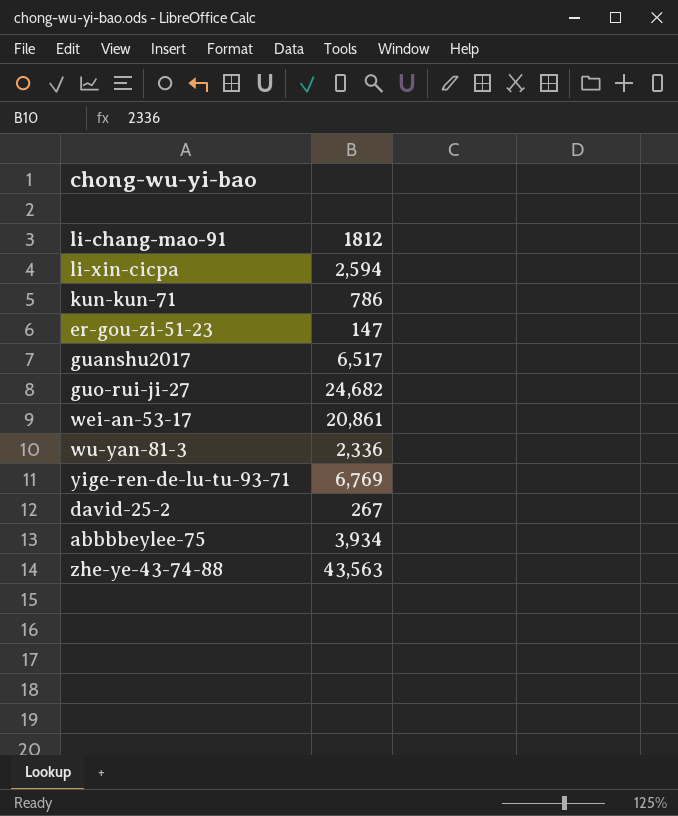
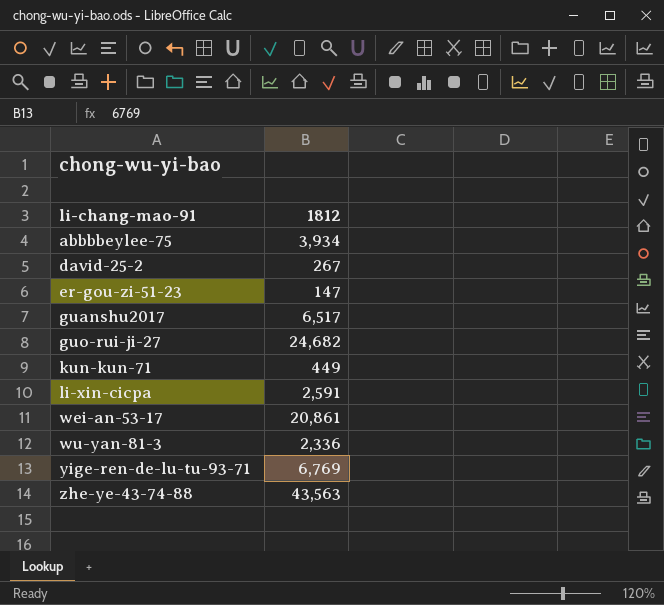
row order: none -> li-chang-mao-91 ascending
kun-kun-71 | 1812: 786 -> 449
li-xin-cicpa | 1812: 2,594 -> 2,591

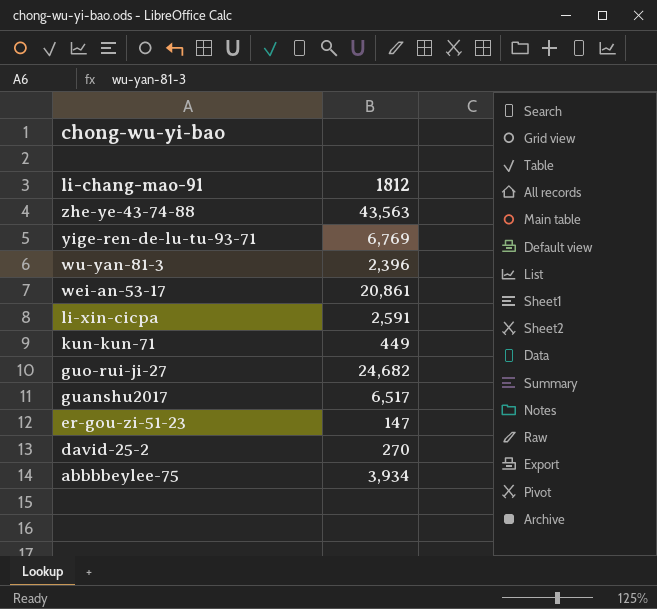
row order: li-chang-mao-91 ascending -> li-chang-mao-91 descending
wu-yan-81-3 | 1812: 2,336 -> 2,396
david-25-2 | 1812: 267 -> 270

